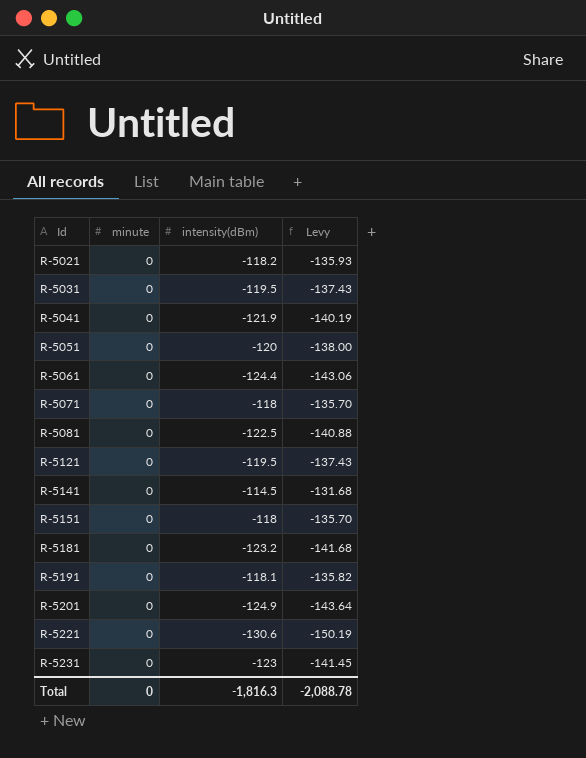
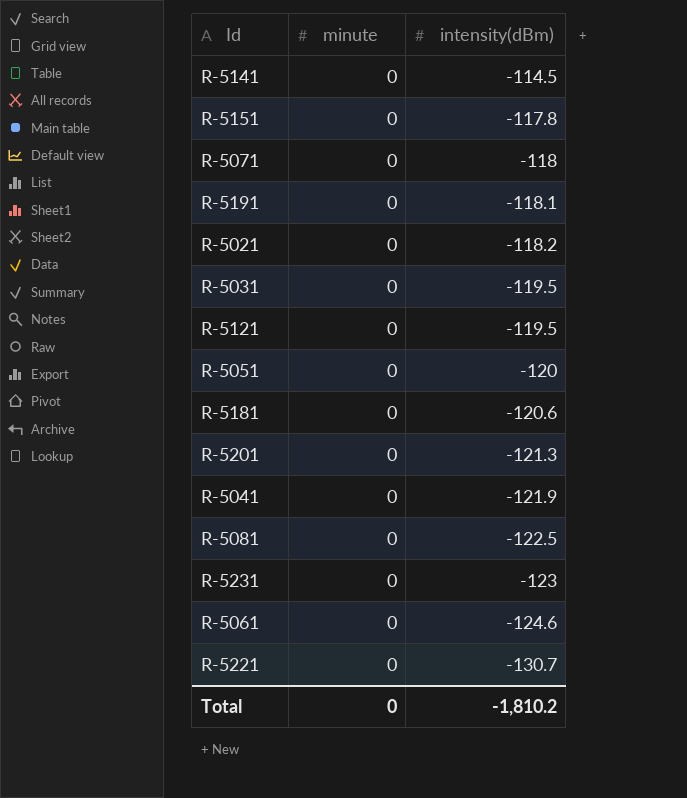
row order: Id ascending -> intensity(dBm) descending
column Levy | formula: [intensity(dBm)] * 1.15 -> none
R-5151 | intensity(dBm): -118 -> -117.8
R-5181 | intensity(dBm): -123.2 -> -120.6
R-5201 | intensity(dBm): -124.9 -> -121.3
R-5061 | intensity(dBm): -124.4 -> -124.6
R-5221 | intensity(dBm): -130.6 -> -130.7
Total | intensity(dBm): -1,816.3 -> -1,810.2

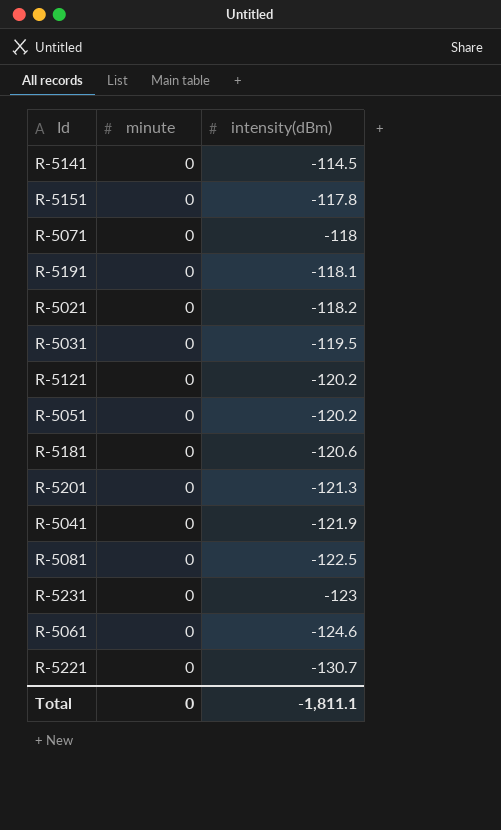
R-5121 | intensity(dBm): -119.5 -> -120.2
R-5051 | intensity(dBm): -120 -> -120.2
Total | intensity(dBm): -1,810.2 -> -1,811.1

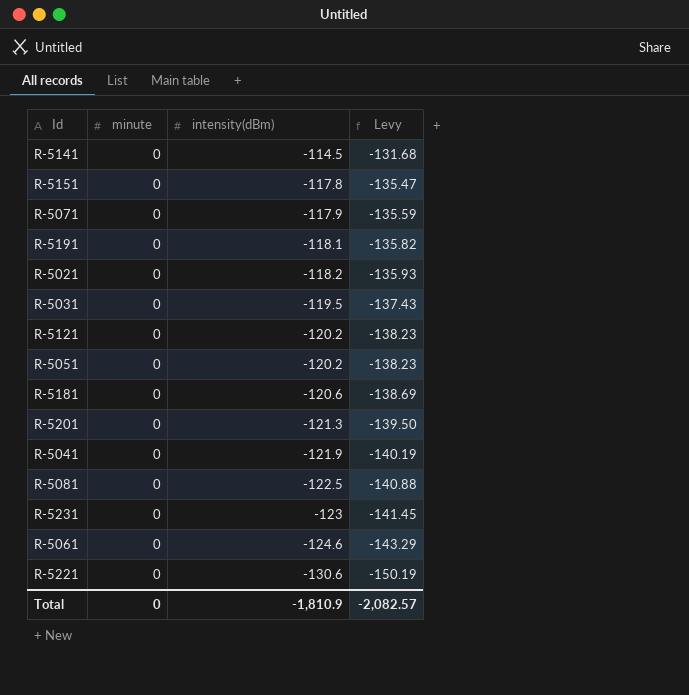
column Levy | formula: none -> [intensity(dBm)] * 1.15
R-5071 | intensity(dBm): -118 -> -117.9
R-5221 | intensity(dBm): -130.7 -> -130.6
Total | intensity(dBm): -1,811.1 -> -1,810.9

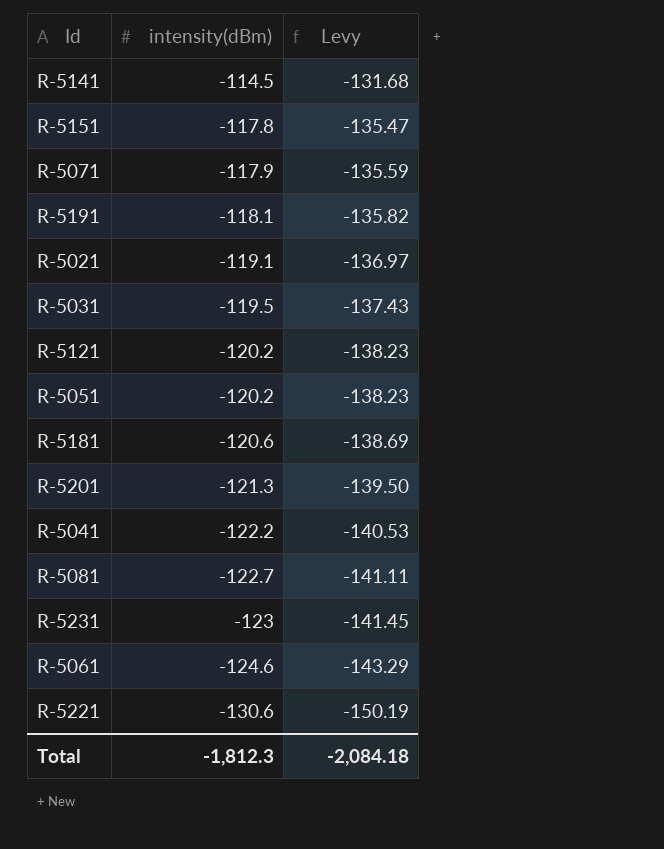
column minute | position: 2 -> none
R-5021 | intensity(dBm): -118.2 -> -119.1
R-5021 | Levy: -135.93 -> -136.97
R-5041 | intensity(dBm): -121.9 -> -122.2
R-5041 | Levy: -140.19 -> -140.53
R-5081 | intensity(dBm): -122.5 -> -122.7
R-5081 | Levy: -140.88 -> -141.11
Total | intensity(dBm): -1,810.9 -> -1,812.3
Total | Levy: -2,082.57 -> -2,084.18

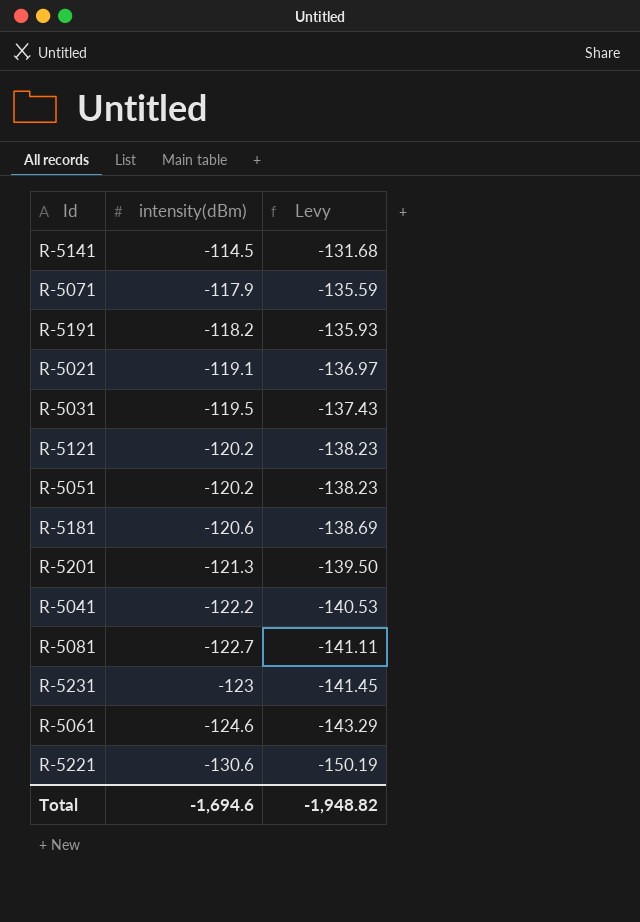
row R-5151: -117.8 | -135.47 -> none
R-5191 | intensity(dBm): -118.1 -> -118.2
R-5191 | Levy: -135.82 -> -135.93
Total | intensity(dBm): -1,812.3 -> -1,694.6
Total | Levy: -2,084.18 -> -1,948.82

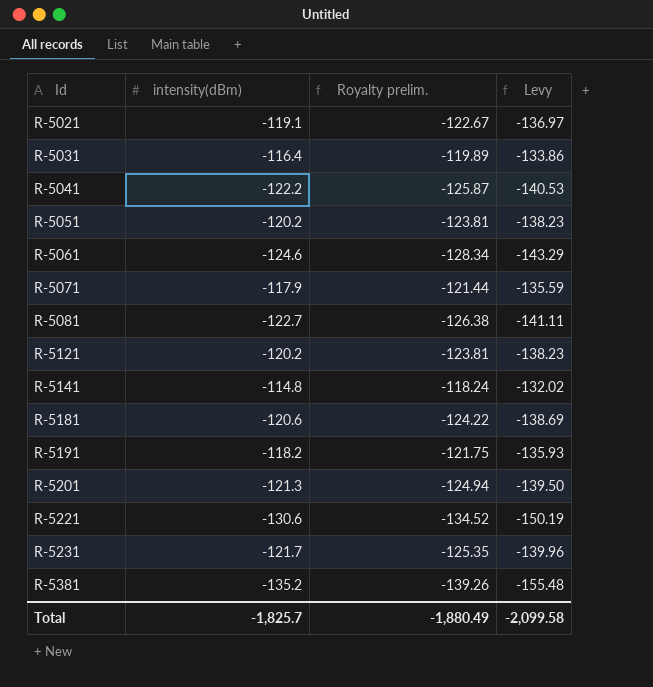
row order: intensity(dBm) descending -> Id ascending
column Royalty prelim. | formula: none -> [intensity(dBm)] * 1.03
R-5031 | intensity(dBm): -119.5 -> -116.4
R-5031 | Levy: -137.43 -> -133.86
R-5141 | intensity(dBm): -114.5 -> -114.8
R-5141 | Levy: -131.68 -> -132.02
R-5231 | intensity(dBm): -123 -> -121.7
R-5231 | Levy: -141.45 -> -139.96
row R-5381: none -> -135.2 | -139.26 | -155.48
Total | intensity(dBm): -1,694.6 -> -1,825.7
Total | Levy: -1,948.82 -> -2,099.58

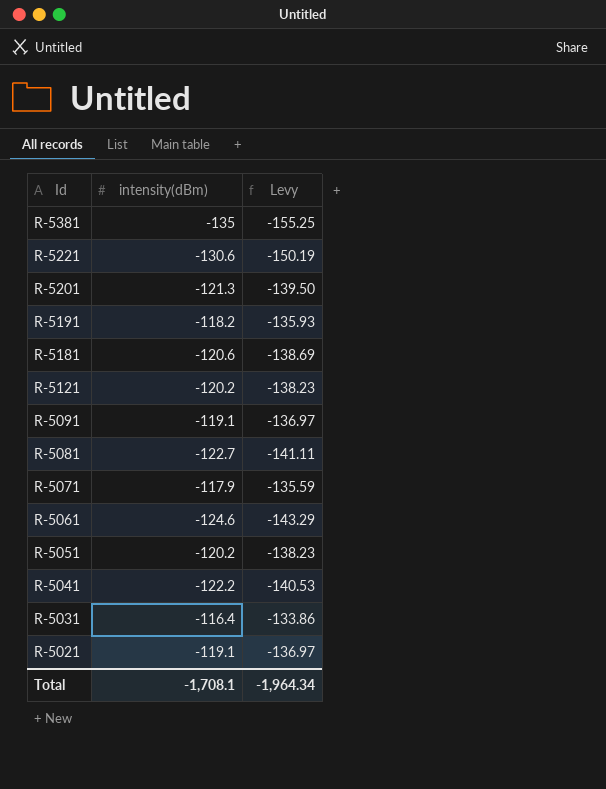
row order: Id ascending -> Id descending
column Royalty prelim. | formula: [intensity(dBm)] * 1.03 -> none
row R-5141: -114.8 | -118.24 | -132.02 -> none
row R-5231: -121.7 | -125.35 | -139.96 -> none
R-5381 | intensity(dBm): -135.2 -> -135
R-5381 | Levy: -155.48 -> -155.25
row R-5091: none -> -119.1 | -136.97
Total | intensity(dBm): -1,825.7 -> -1,708.1
Total | Levy: -2,099.58 -> -1,964.34

